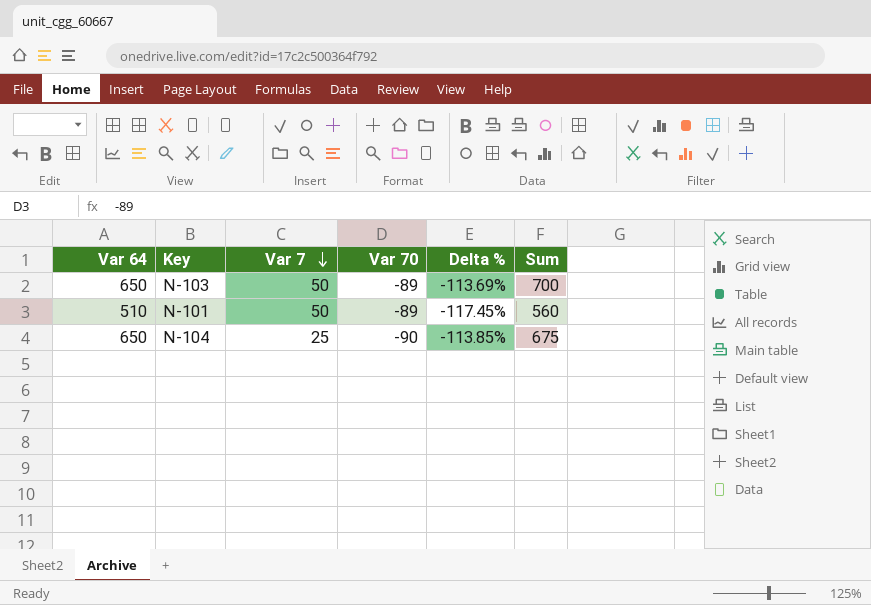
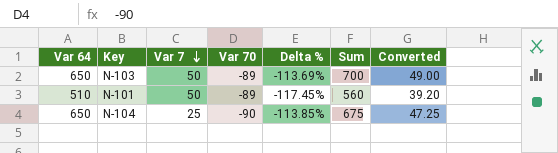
column Converted | formula: none -> [Sum] * 0.07

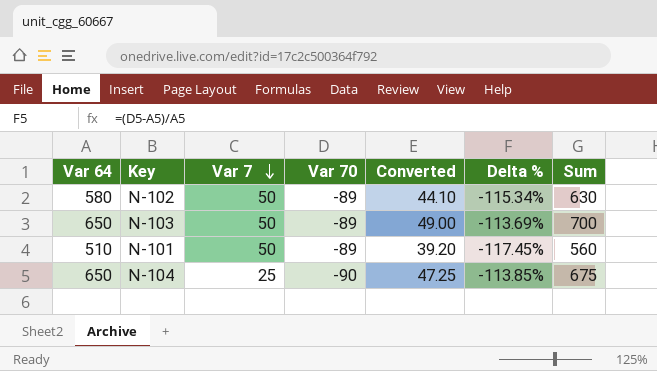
column Converted | position: 7 -> 5
row N-102: none -> 580 | 50 | -89 | 44.10 | -115.34% | 630

